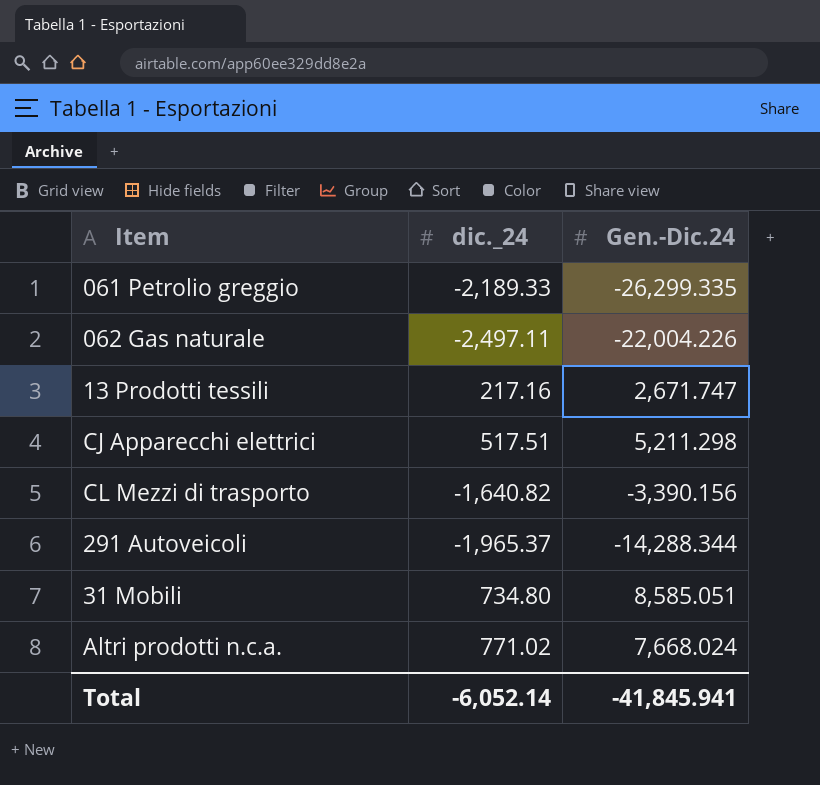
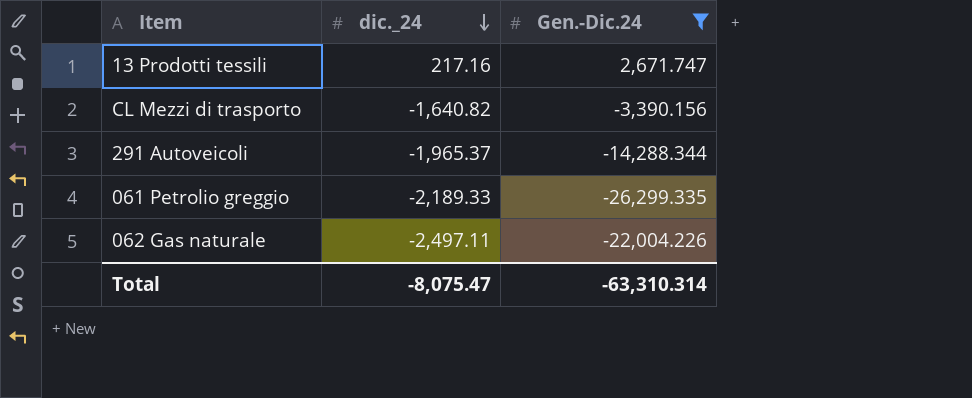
filter: none -> Gen.-Dic.24 <= 2,671.747
row order: none -> dic._24 descending
Total | dic._24: -6,052.14 -> -8,075.47
Total | Gen.-Dic.24: -41,845.941 -> -63,310.314

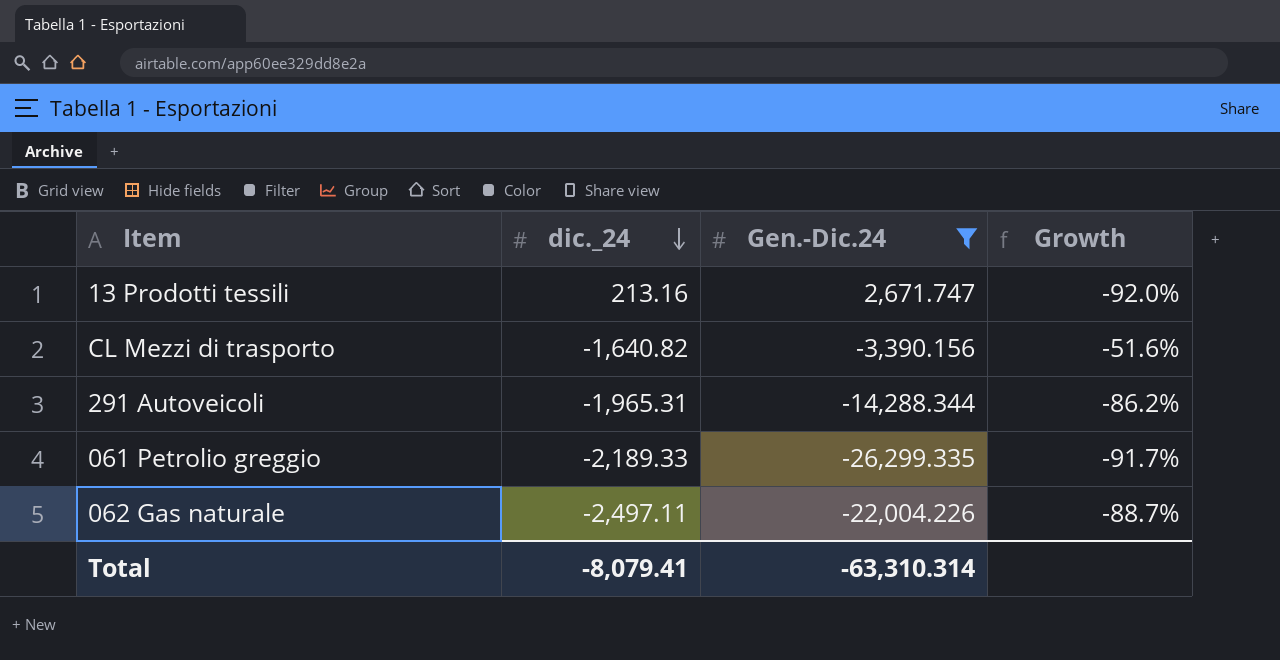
column Growth | formula: none -> ([dic._24] - [Gen.-Dic.24]) / [Gen.-Dic.24]
13 Prodotti tessili | dic._24: 217.16 -> 213.16
291 Autoveicoli | dic._24: -1,965.37 -> -1,965.31
Total | dic._24: -8,075.47 -> -8,079.41

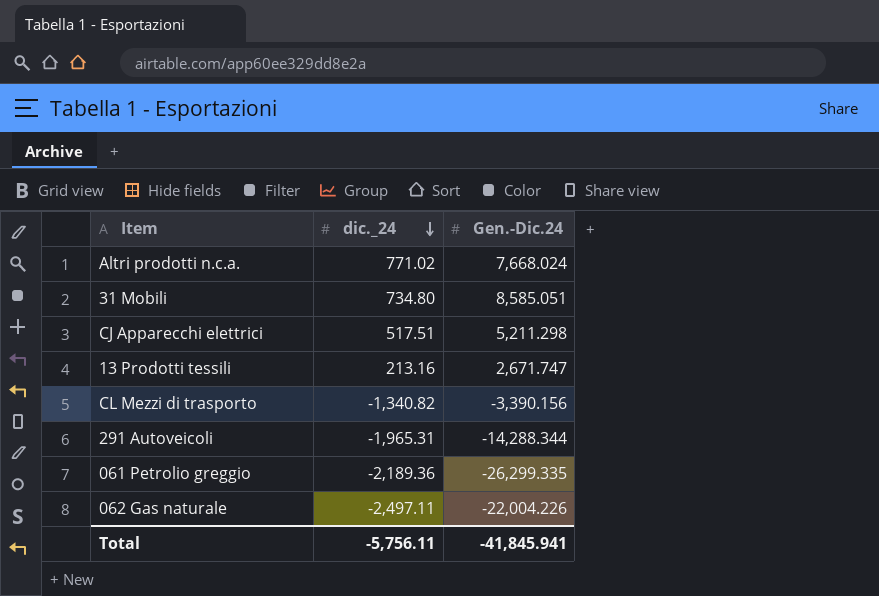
filter: Gen.-Dic.24 <= 2,671.747 -> none
column Growth | formula: ([dic._24] - [Gen.-Dic.24]) / [Gen.-Dic.24] -> none
CL Mezzi di trasporto | dic._24: -1,640.82 -> -1,340.82
061 Petrolio greggio | dic._24: -2,189.33 -> -2,189.36
Total | dic._24: -8,079.41 -> -5,756.11
Total | Gen.-Dic.24: -63,310.314 -> -41,845.941

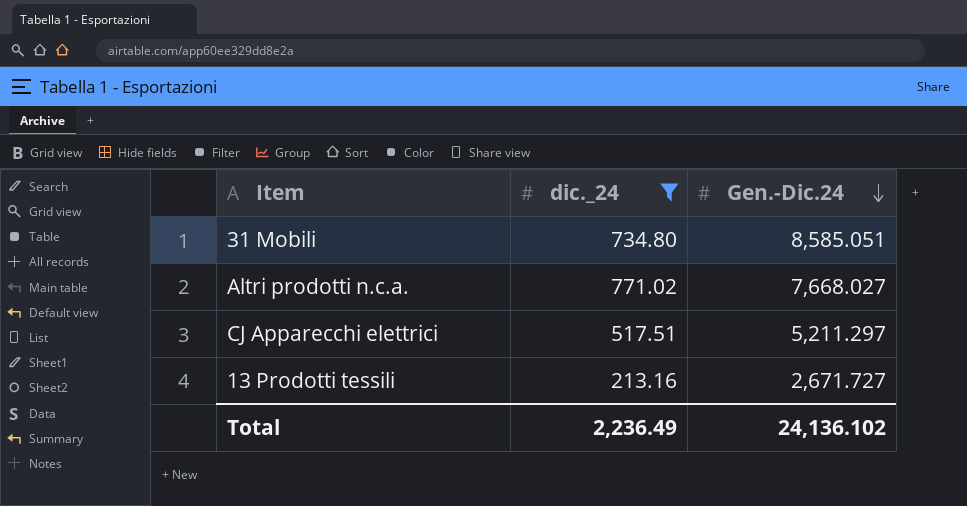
filter: none -> dic._24 >= 213.16
row order: dic._24 descending -> Gen.-Dic.24 descending
Altri prodotti n.c.a. | Gen.-Dic.24: 7,668.024 -> 7,668.027
CJ Apparecchi elettrici | Gen.-Dic.24: 5,211.298 -> 5,211.297
13 Prodotti tessili | Gen.-Dic.24: 2,671.747 -> 2,671.727
Total | dic._24: -5,756.11 -> 2,236.49
Total | Gen.-Dic.24: -41,845.941 -> 24,136.102

